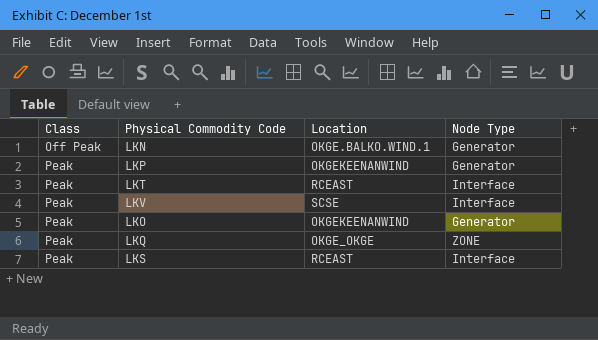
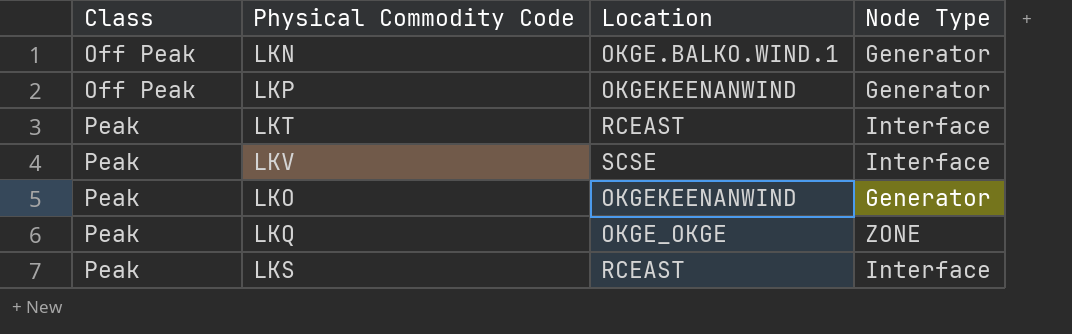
LKP | Class: Peak -> Off Peak

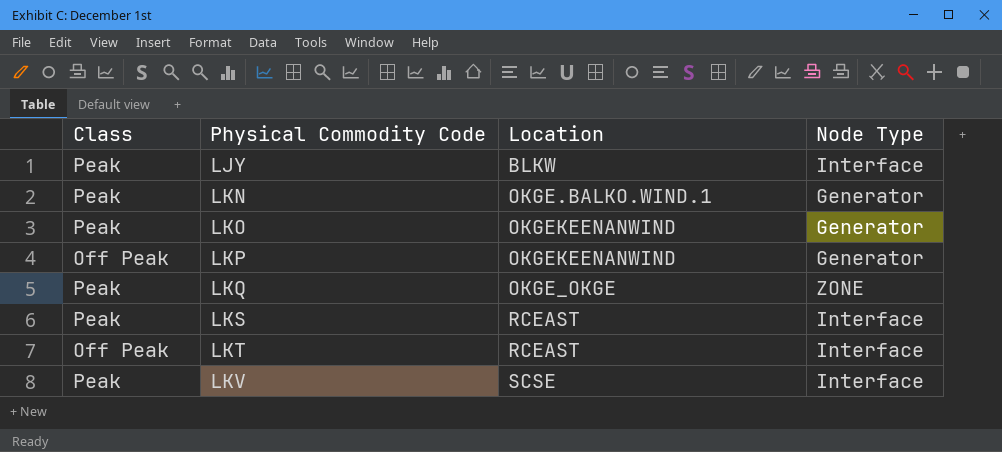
row order: Class ascending -> Physical Commodity Code ascending
row LJY: none -> Peak | BLKW | Interface
LKN | Class: Off Peak -> Peak
LKT | Class: Peak -> Off Peak

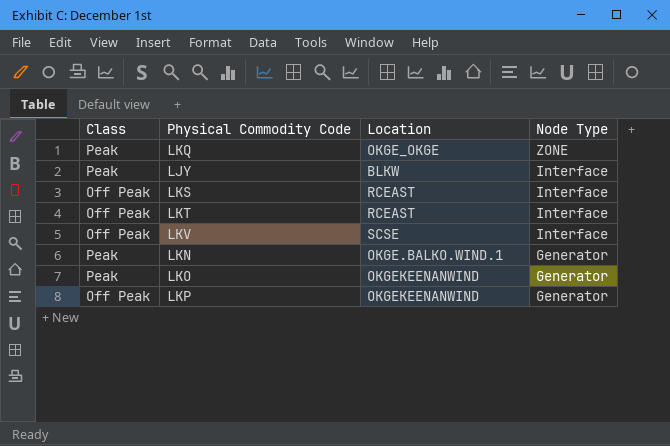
row order: Physical Commodity Code ascending -> Node Type descending
LKS | Class: Peak -> Off Peak
LKV | Class: Peak -> Off Peak

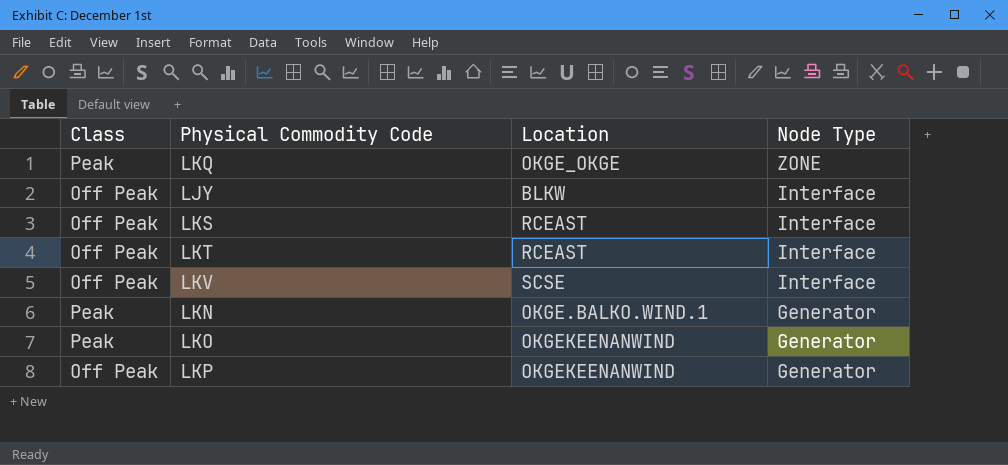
LJY | Class: Peak -> Off Peak

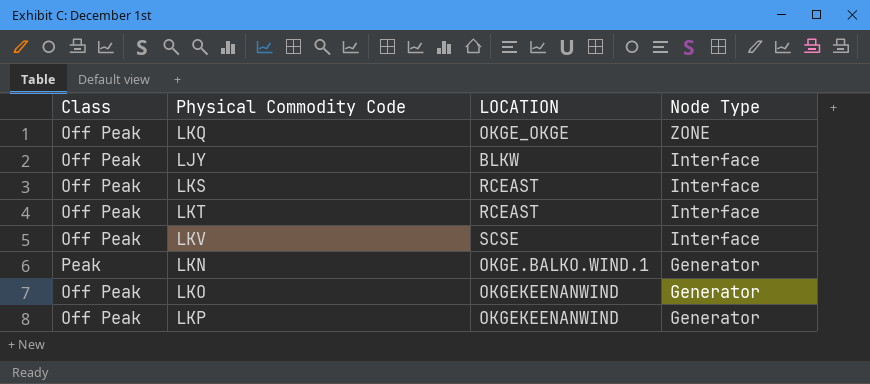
column name: Location -> LOCATION
LKQ | Class: Peak -> Off Peak
LKO | Class: Peak -> Off Peak

